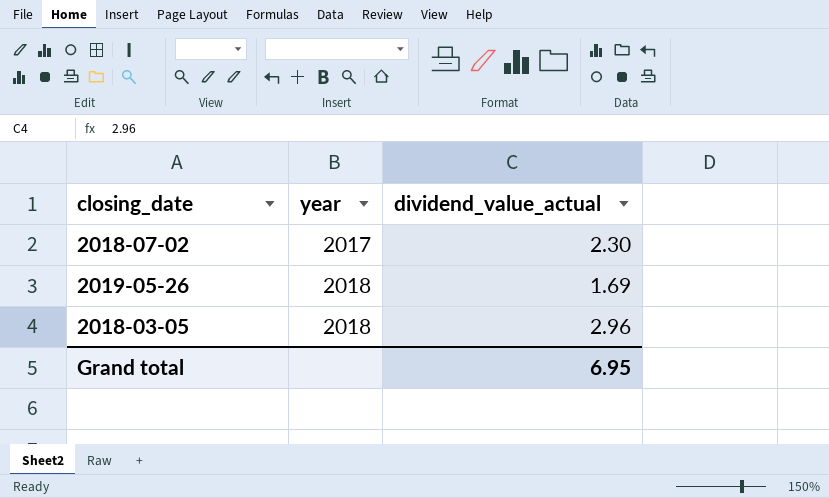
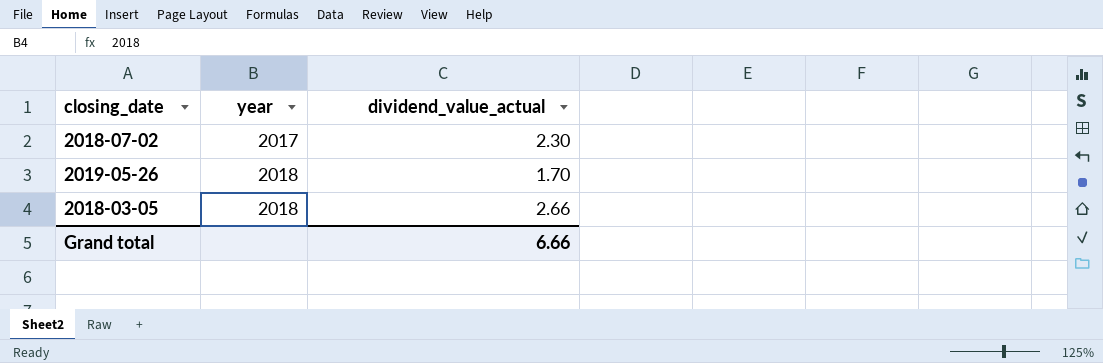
2019-05-26 | dividend_value_actual: 1.69 -> 1.70
2018-03-05 | dividend_value_actual: 2.96 -> 2.66
Grand total | dividend_value_actual: 6.95 -> 6.66

